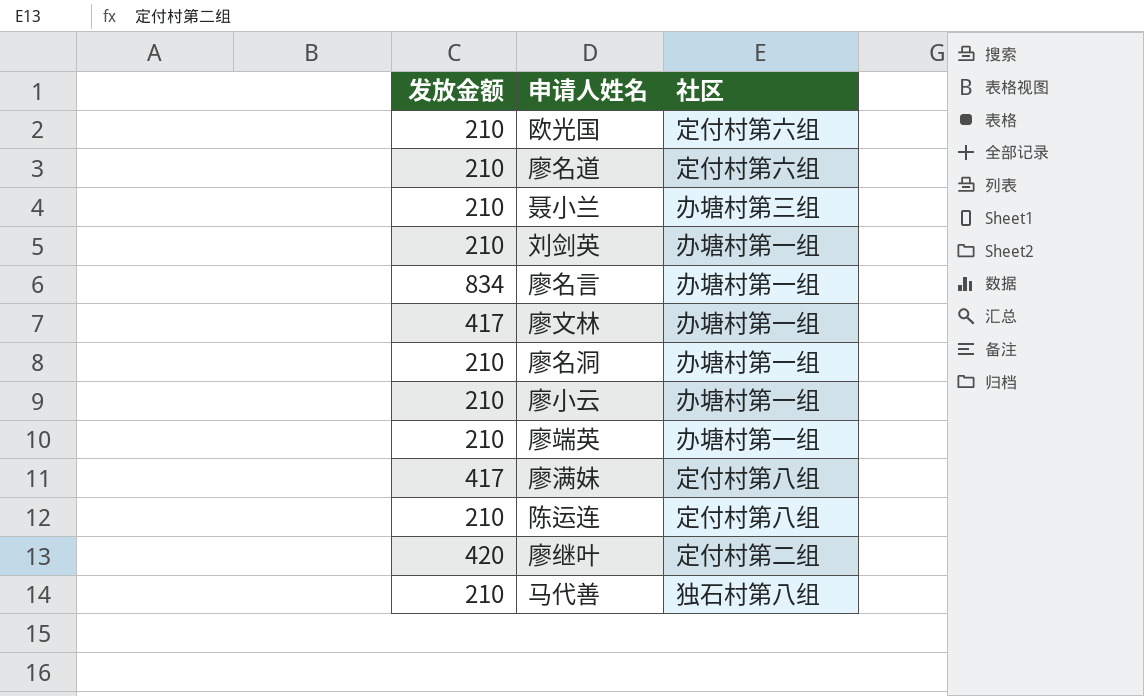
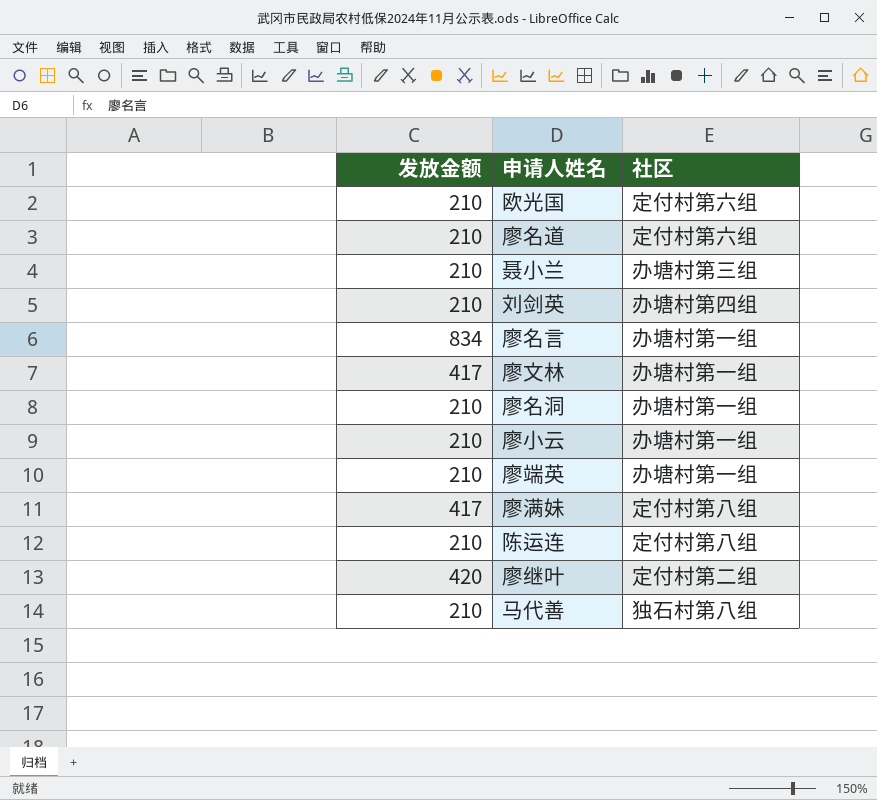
刘剑英 | 社区: 办塘村第一组 -> 办塘村第四组

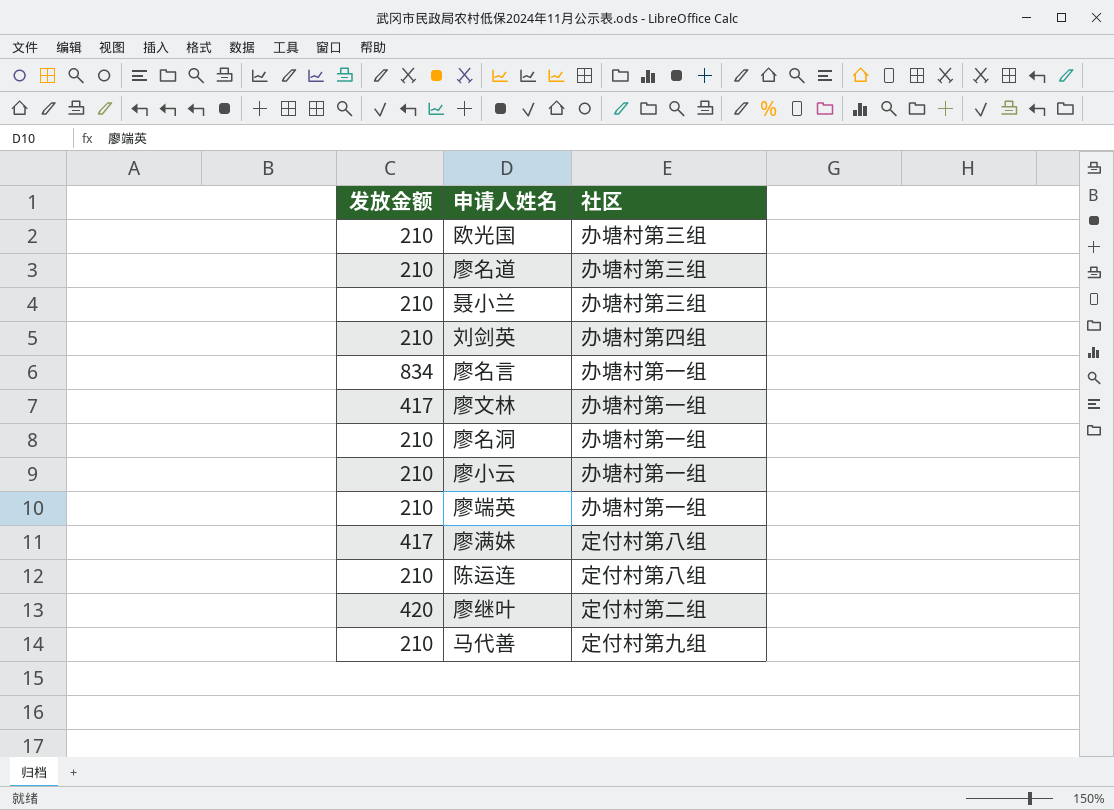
欧光国 | 社区: 定付村第六组 -> 办塘村第三组
廖名道 | 社区: 定付村第六组 -> 办塘村第三组
马代善 | 社区: 独石村第八组 -> 定付村第九组

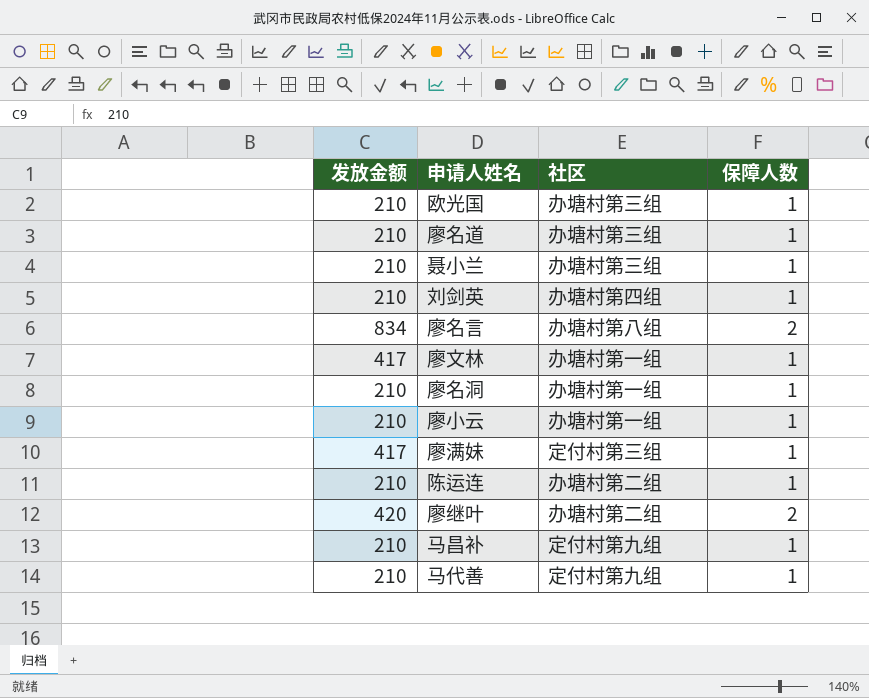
column 保障人数 | position: none -> 4
row 廖端英: 210 | 办塘村第一组 -> none
廖名言 | 社区: 办塘村第一组 -> 办塘村第八组
廖满妹 | 社区: 定付村第八组 -> 定付村第三组
陈运连 | 社区: 定付村第八组 -> 办塘村第二组
廖继叶 | 社区: 定付村第二组 -> 办塘村第二组
row 马昌补: none -> 210 | 定付村第九组 | 1

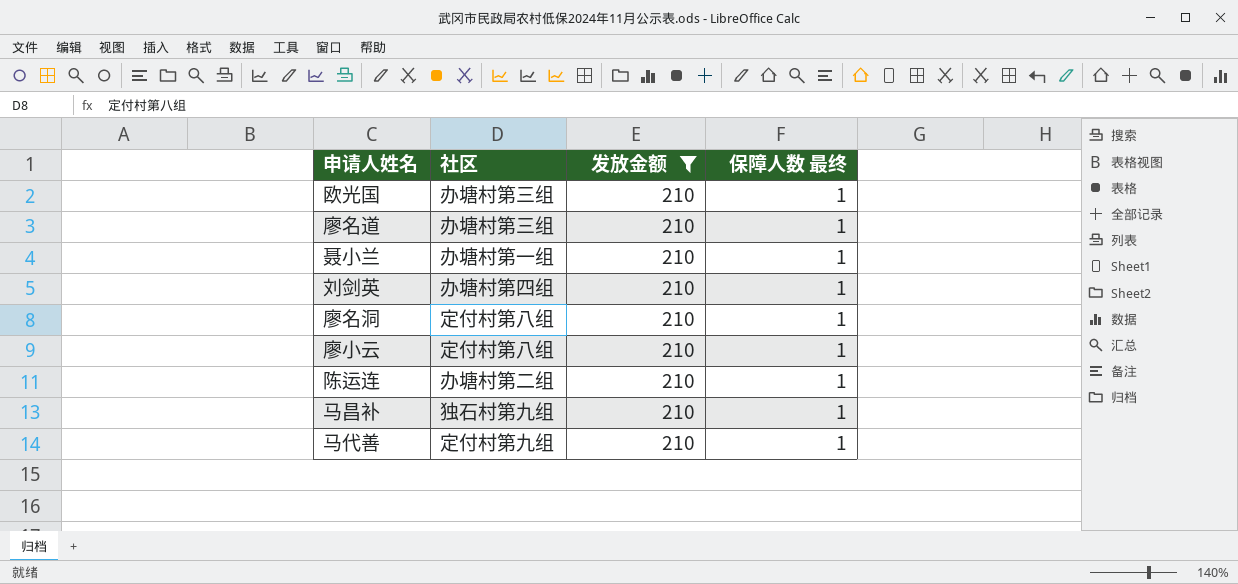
filter: none -> 发放金额 = 210
column 发放金额 | position: 1 -> 3
column name: 保障人数 -> 保障人数 最终
聂小兰 | 社区: 办塘村第三组 -> 办塘村第一组
廖名洞 | 社区: 办塘村第一组 -> 定付村第八组
廖小云 | 社区: 办塘村第一组 -> 定付村第八组
马昌补 | 社区: 定付村第九组 -> 独石村第九组

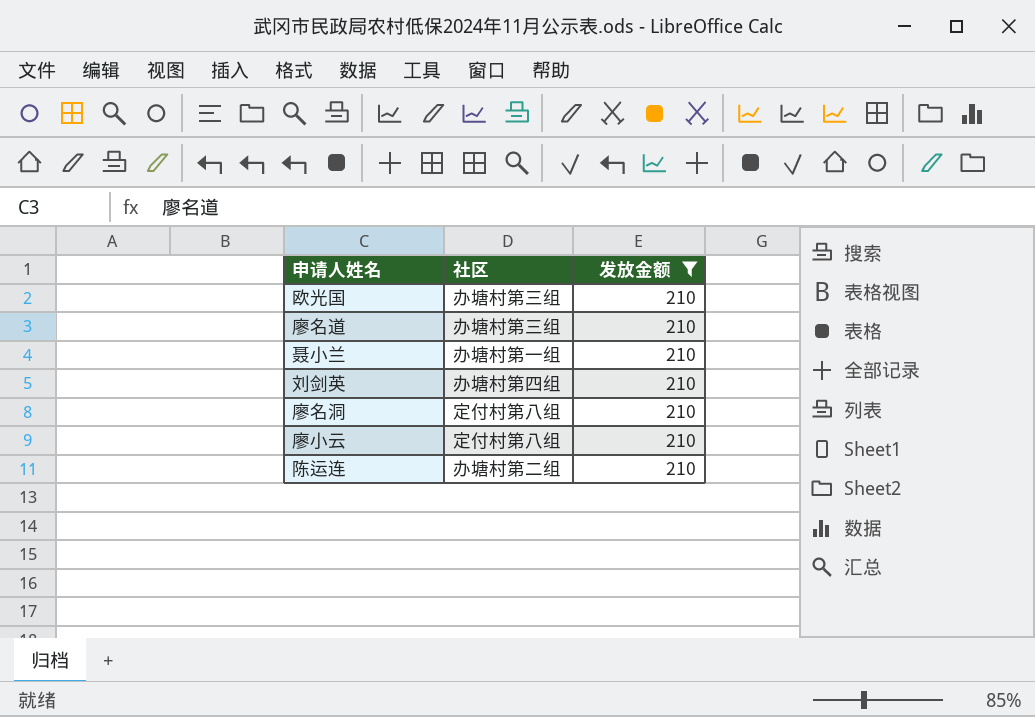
column 保障人数 最终 | position: 4 -> none
row 马昌补: 独石村第九组 | 210 | 1 -> none
row 马代善: 定付村第九组 | 210 | 1 -> none

